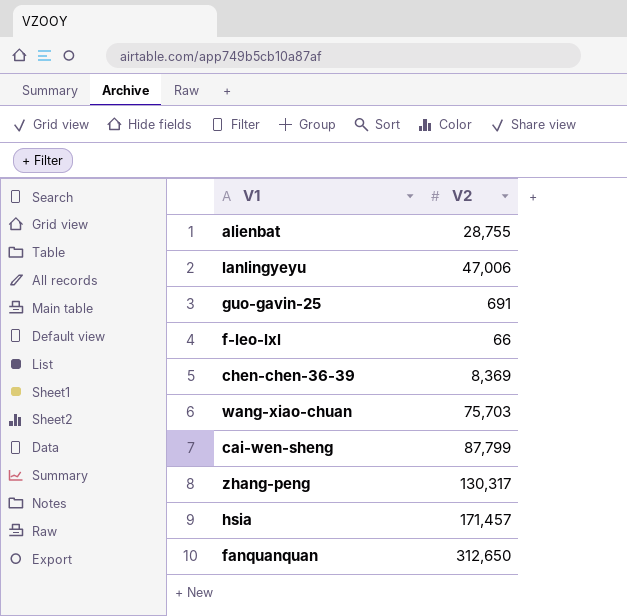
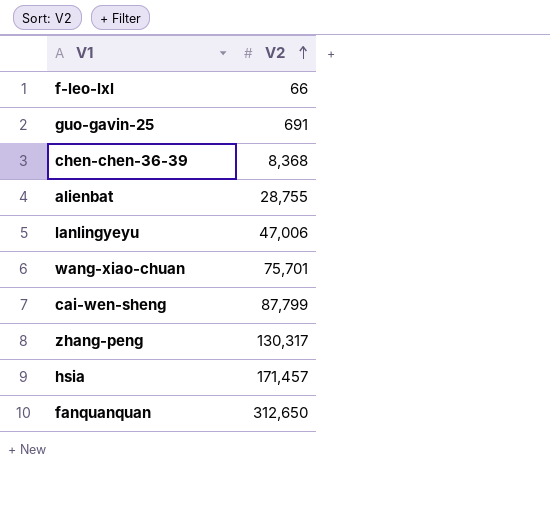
row order: none -> V2 ascending
chen-chen-36-39 | V2: 8,369 -> 8,368
wang-xiao-chuan | V2: 75,703 -> 75,701

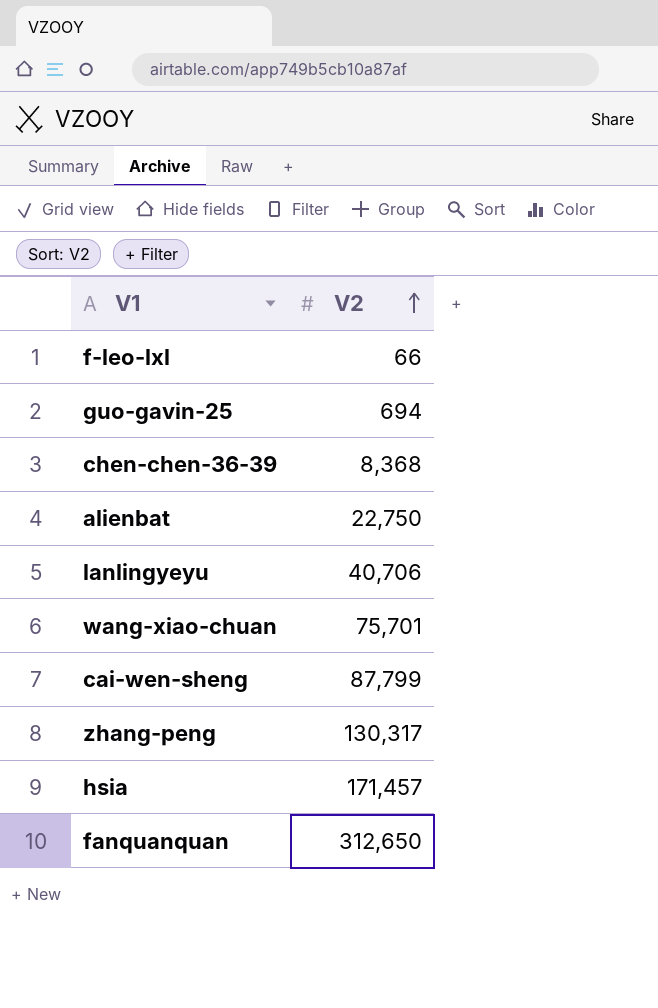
guo-gavin-25 | V2: 691 -> 694
alienbat | V2: 28,755 -> 22,750
lanlingyeyu | V2: 47,006 -> 40,706

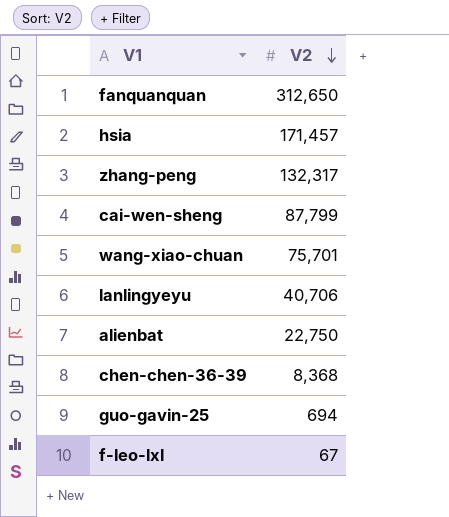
row order: V2 ascending -> V2 descending
zhang-peng | V2: 130,317 -> 132,317
f-leo-lxl | V2: 66 -> 67

